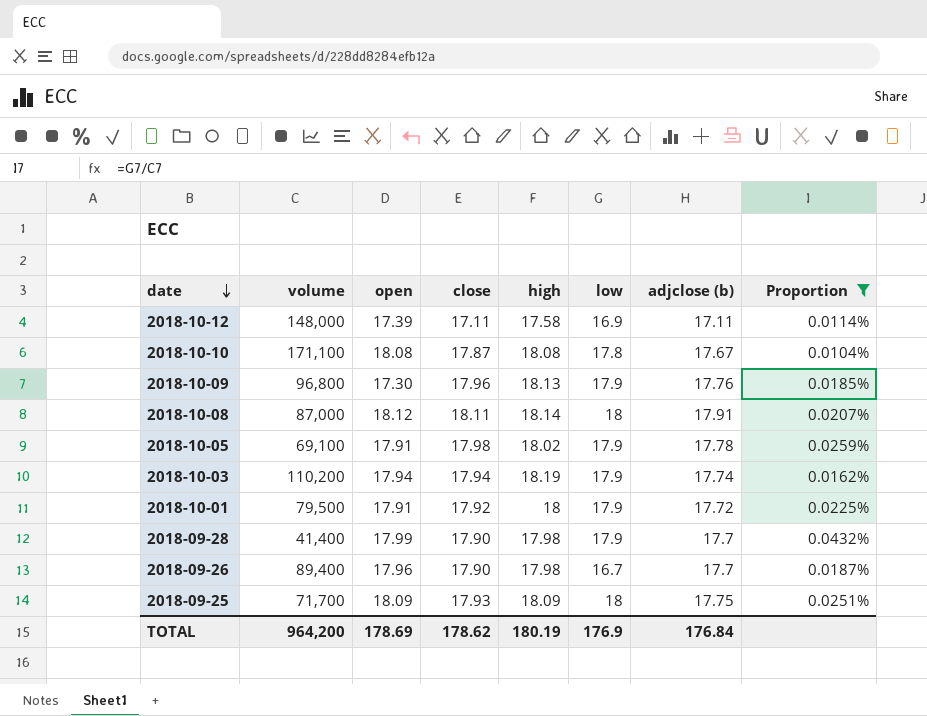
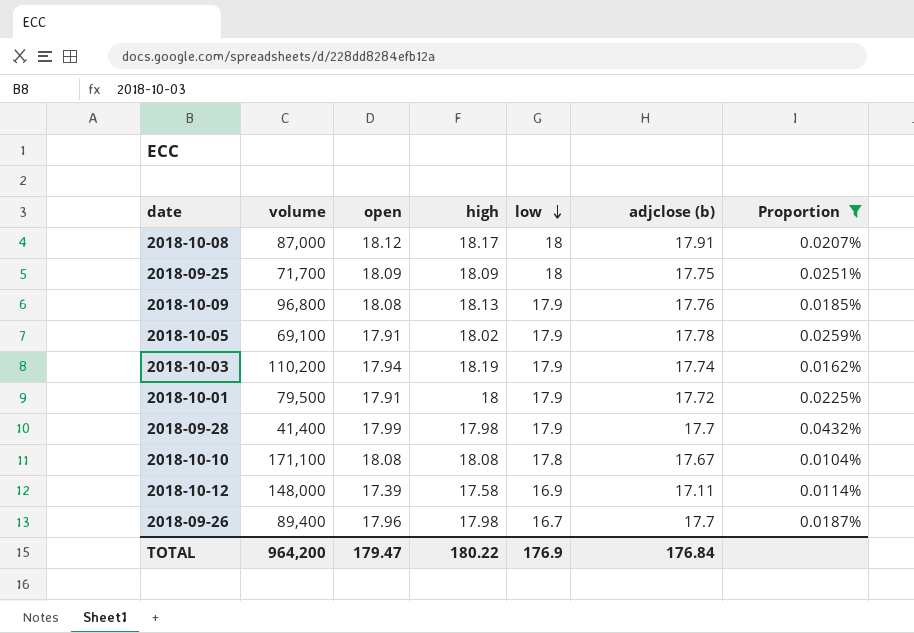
row order: date descending -> low descending
column close | position: 4 -> none
2018-10-08 | high: 18.14 -> 18.17
2018-10-09 | open: 17.30 -> 18.08
TOTAL | open: 178.69 -> 179.47
TOTAL | high: 180.19 -> 180.22

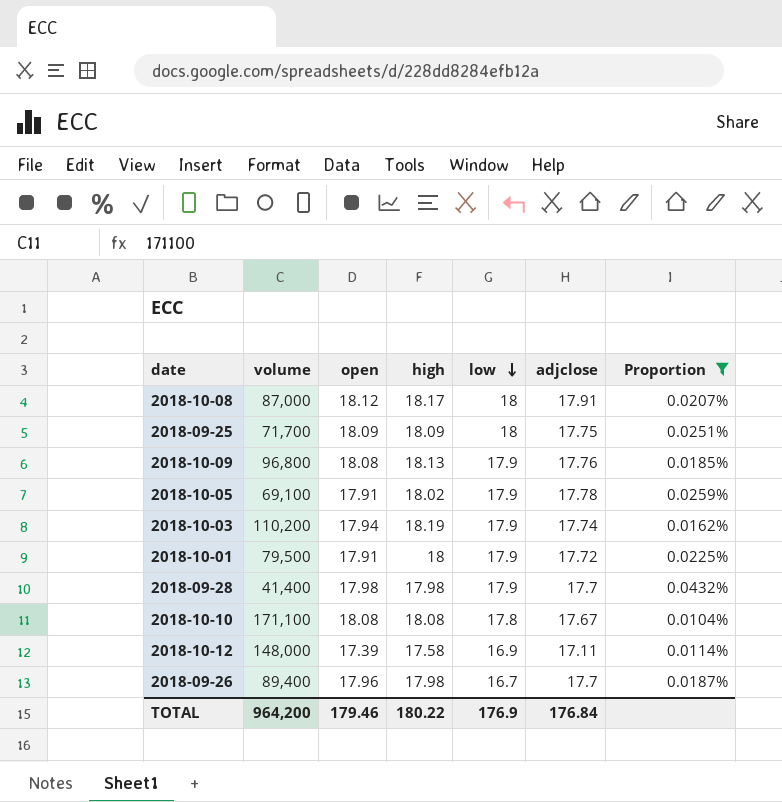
column name: adjclose (b) -> adjclose
2018-09-28 | open: 17.99 -> 17.98
TOTAL | open: 179.47 -> 179.46

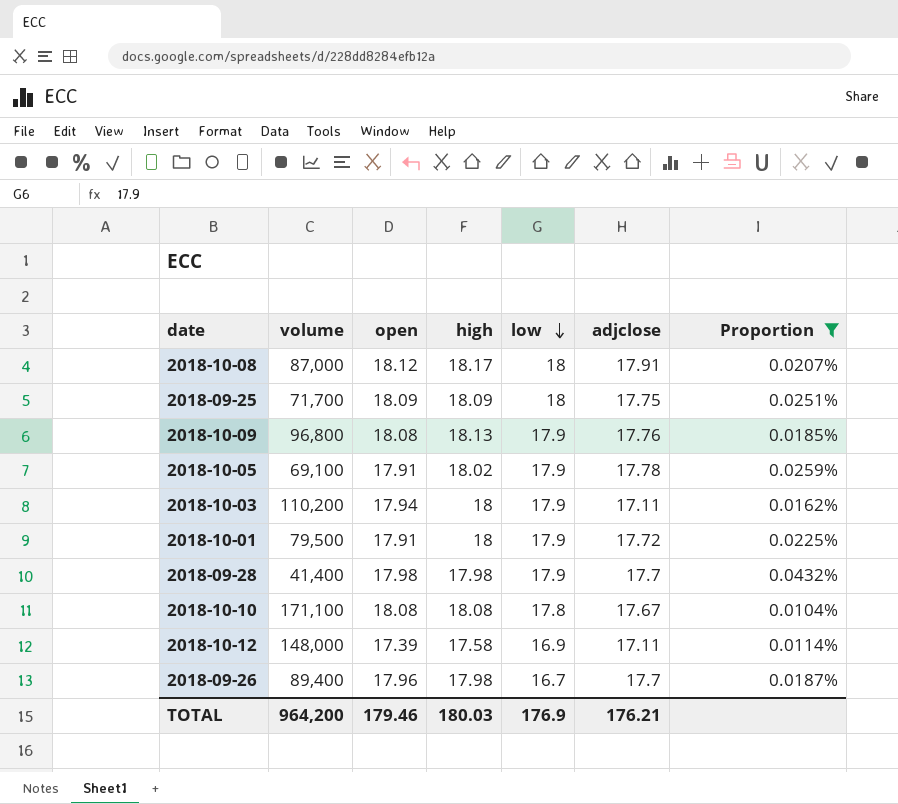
2018-10-03 | high: 18.19 -> 18
2018-10-03 | adjclose: 17.74 -> 17.11
TOTAL | high: 180.22 -> 180.03
TOTAL | adjclose: 176.84 -> 176.21

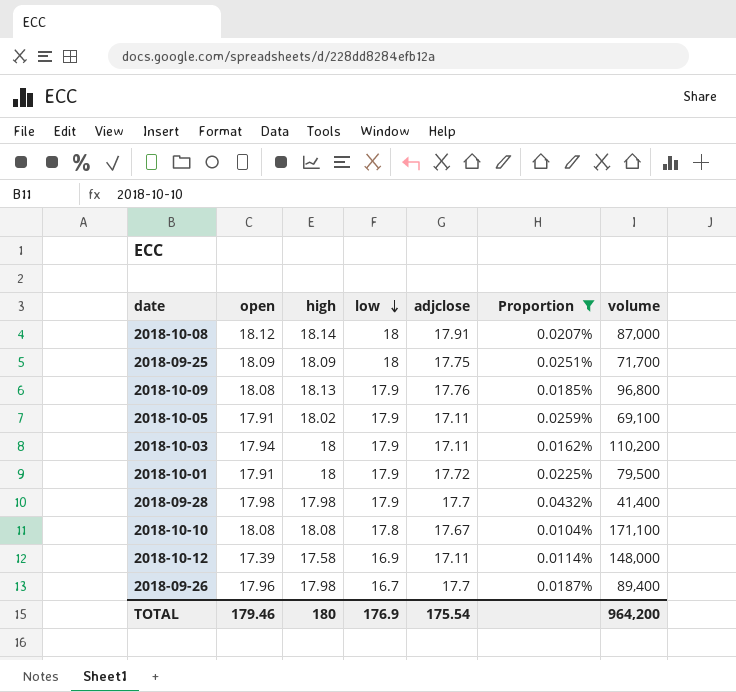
column volume | position: 2 -> 7
2018-10-08 | high: 18.17 -> 18.14
2018-10-05 | adjclose: 17.78 -> 17.11
TOTAL | high: 180.03 -> 180
TOTAL | adjclose: 176.21 -> 175.54

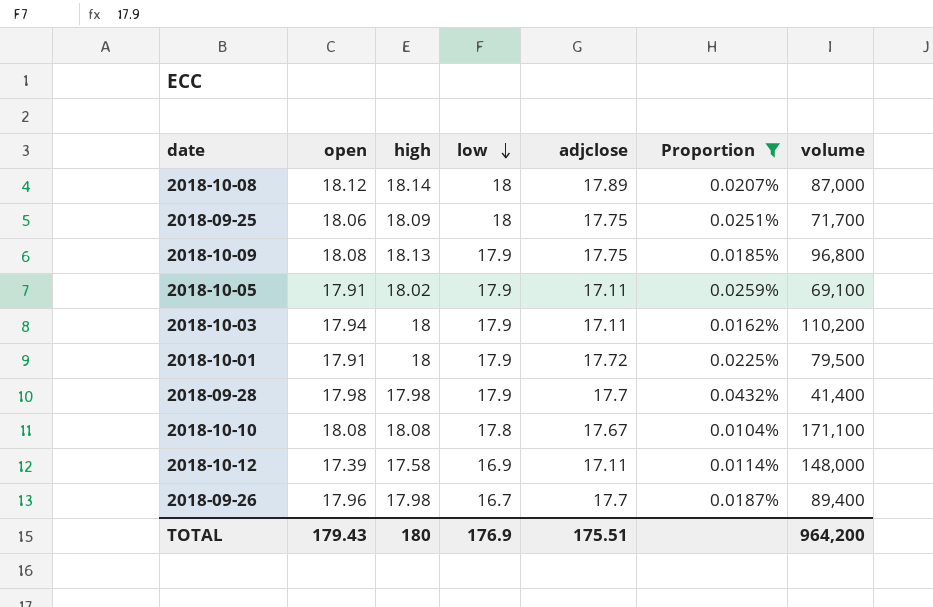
2018-10-08 | adjclose: 17.91 -> 17.89
2018-09-25 | open: 18.09 -> 18.06
2018-10-09 | adjclose: 17.76 -> 17.75
TOTAL | open: 179.46 -> 179.43
TOTAL | adjclose: 175.54 -> 175.51

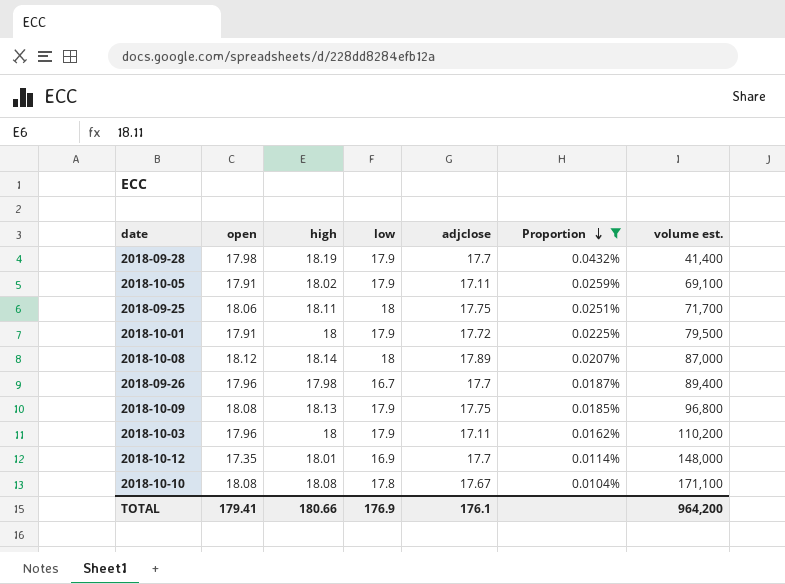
row order: low descending -> Proportion descending
column name: volume -> volume est.
2018-09-28 | high: 17.98 -> 18.19
2018-09-25 | high: 18.09 -> 18.11
2018-10-03 | open: 17.94 -> 17.96
2018-10-12 | open: 17.39 -> 17.35
2018-10-12 | high: 17.58 -> 18.01
2018-10-12 | adjclose: 17.11 -> 17.7
TOTAL | open: 179.43 -> 179.41
TOTAL | high: 180 -> 180.66
TOTAL | adjclose: 175.51 -> 176.1

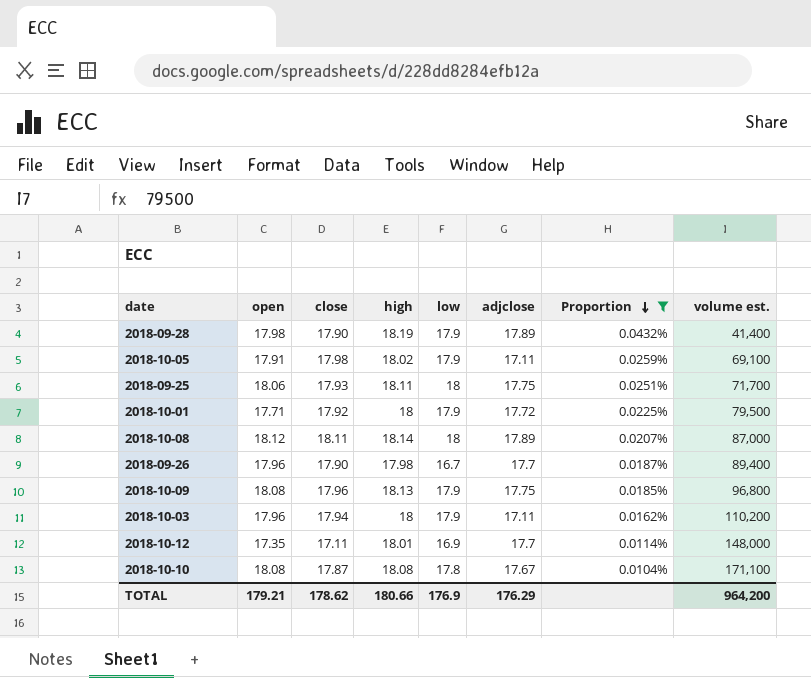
column close | position: none -> 3
2018-09-28 | adjclose: 17.7 -> 17.89
2018-10-01 | open: 17.91 -> 17.71
TOTAL | open: 179.41 -> 179.21
TOTAL | adjclose: 176.1 -> 176.29

